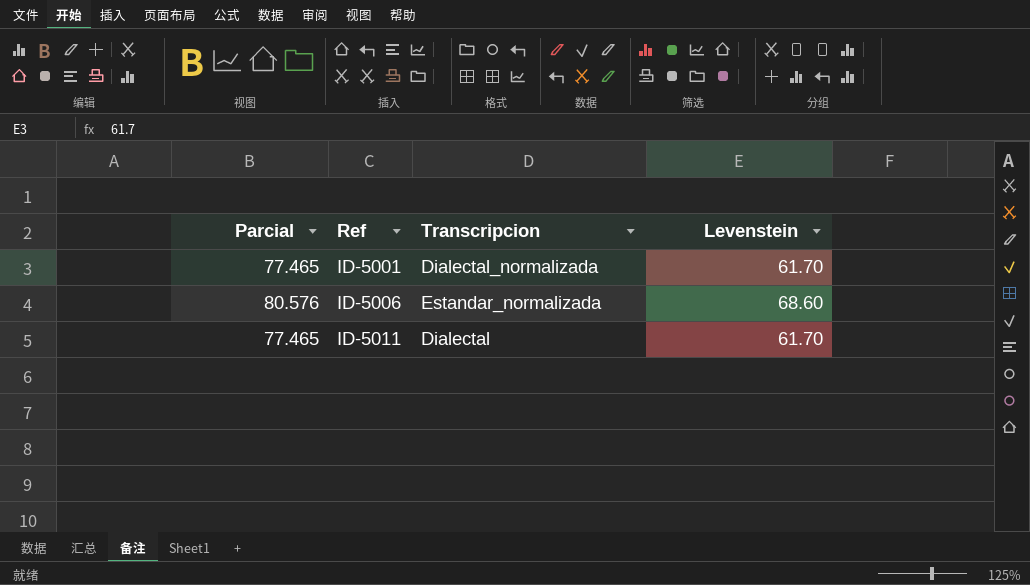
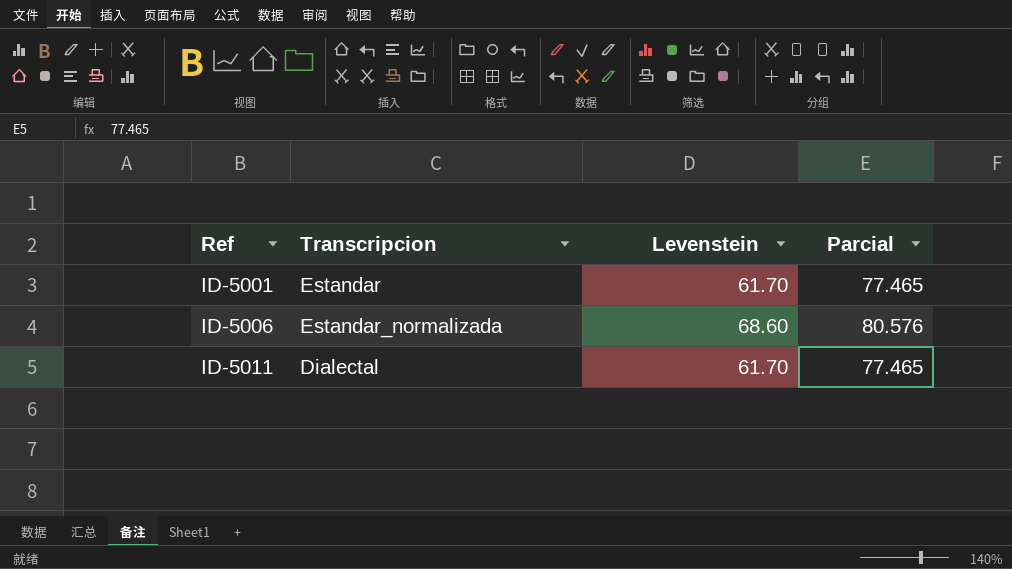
column Parcial | position: 1 -> 4
ID-5001 | Transcripcion: Dialectal_normalizada -> Estandar

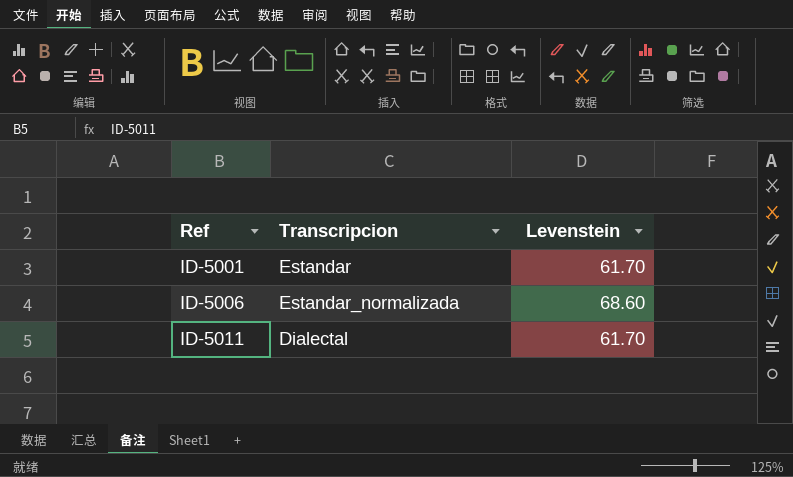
column Parcial | position: 4 -> none

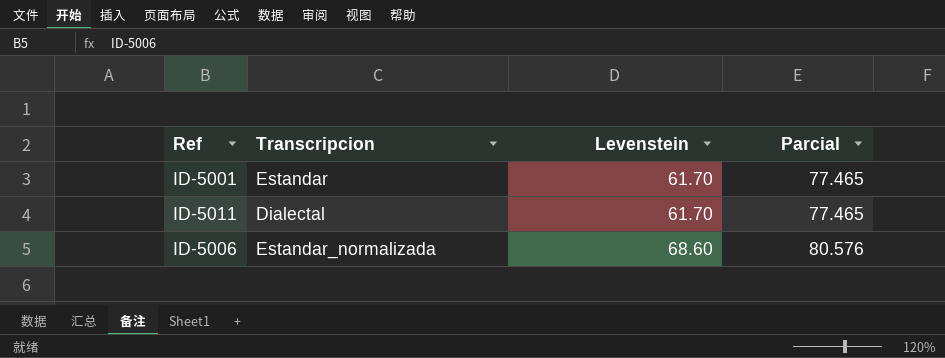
row order: Ref ascending -> Levenstein ascending
column Parcial | position: none -> 4

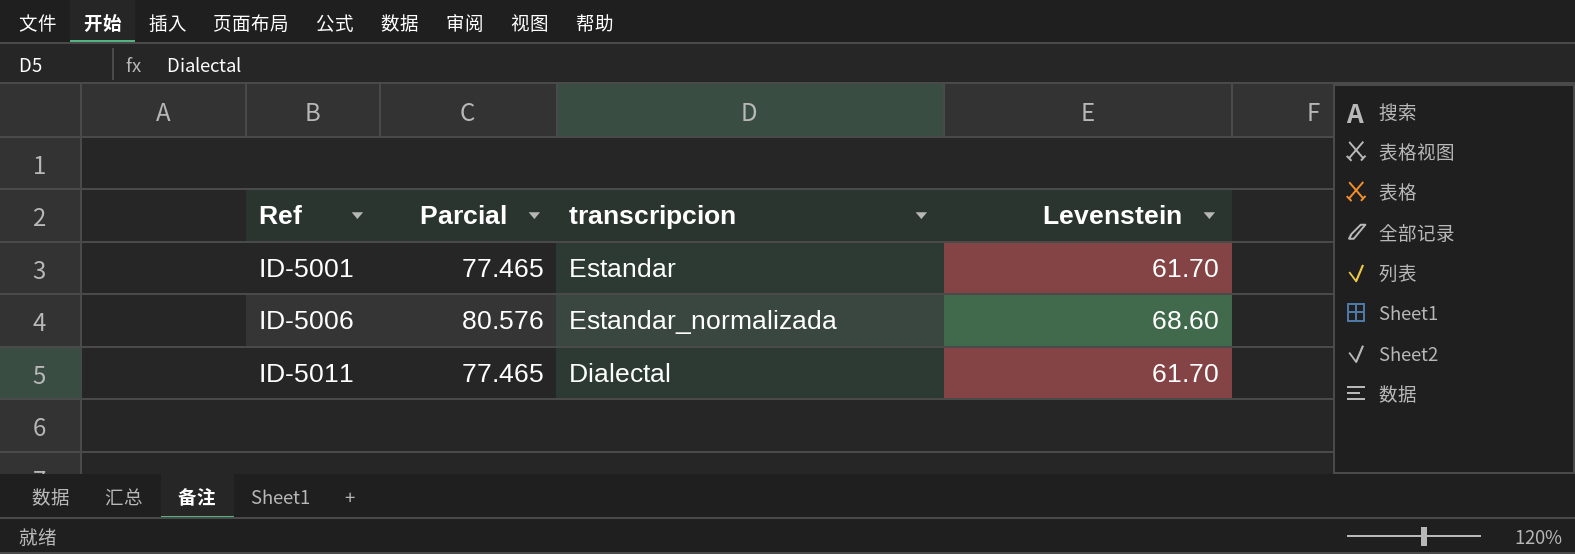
row order: Levenstein ascending -> Ref ascending
column Parcial | position: 4 -> 2
column name: Transcripcion -> transcripcion

